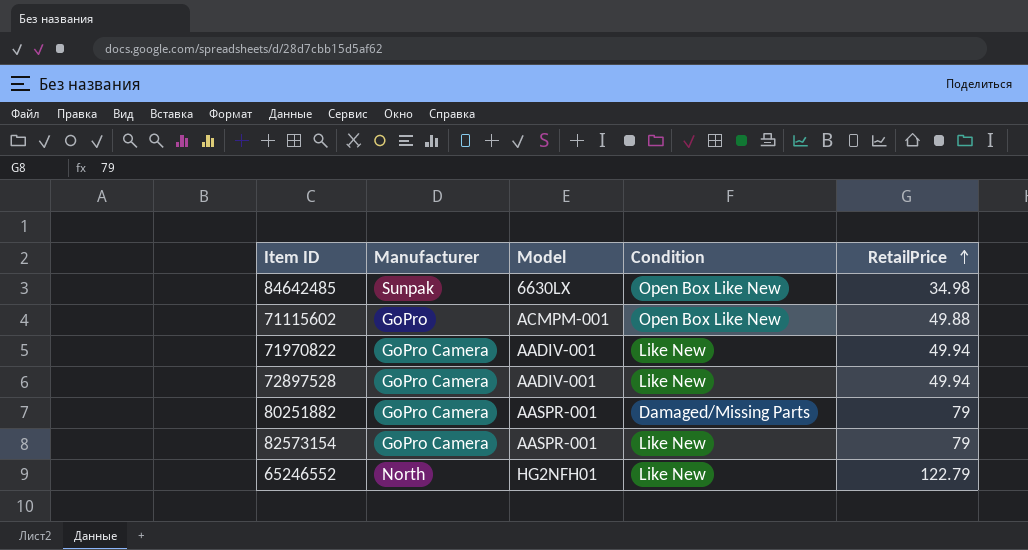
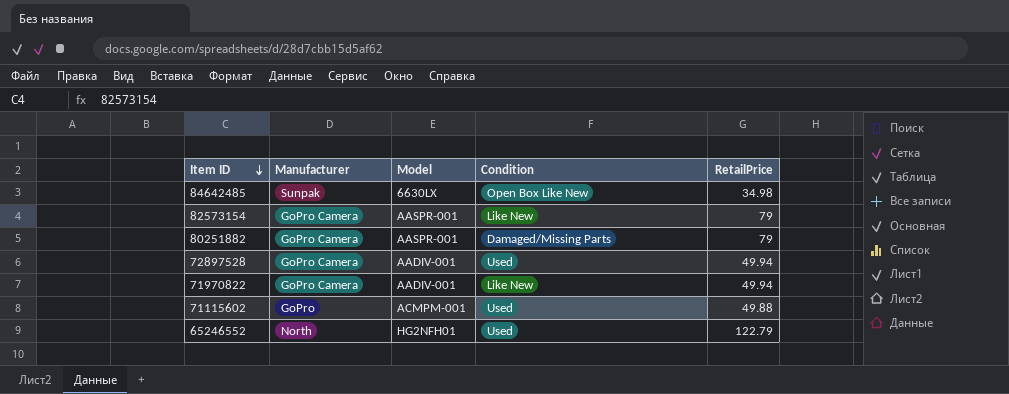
row order: RetailPrice ascending -> Item ID descending
72897528 | Condition: Like New -> Used
71115602 | Condition: Open Box Like New -> Used
65246552 | Condition: Like New -> Used

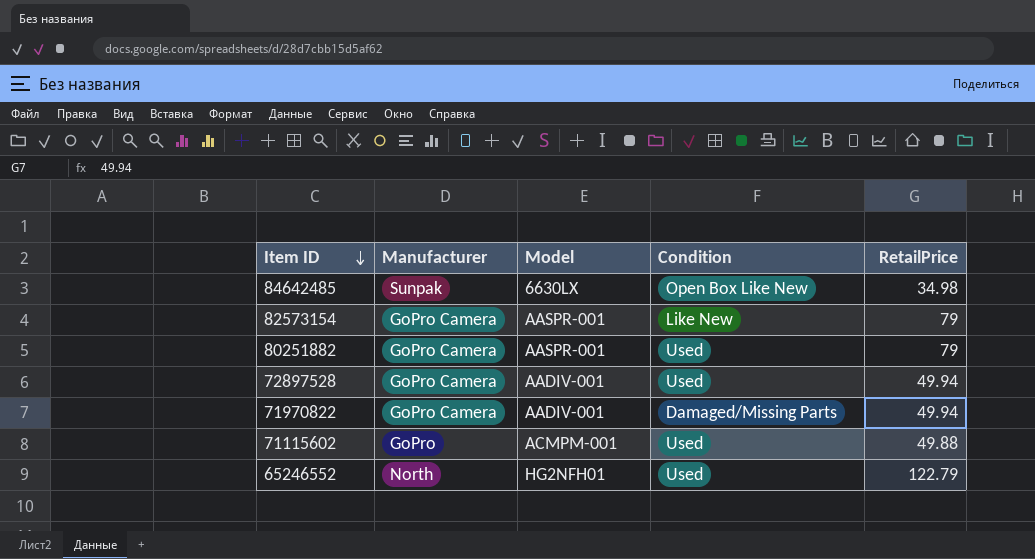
80251882 | Condition: Damaged/Missing Parts -> Used
71970822 | Condition: Like New -> Damaged/Missing Parts

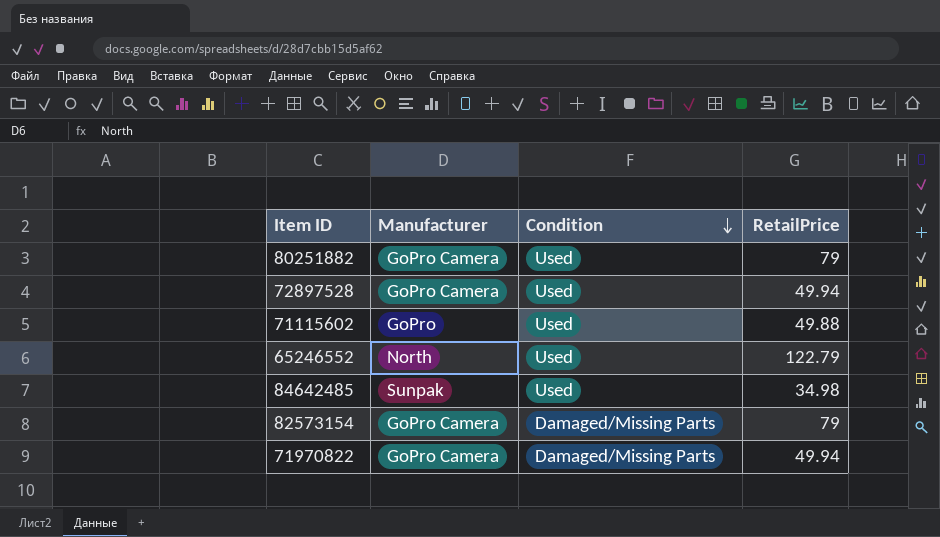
row order: Item ID descending -> Condition descending
column Model | position: 3 -> none
84642485 | Condition: Open Box Like New -> Used
82573154 | Condition: Like New -> Damaged/Missing Parts

